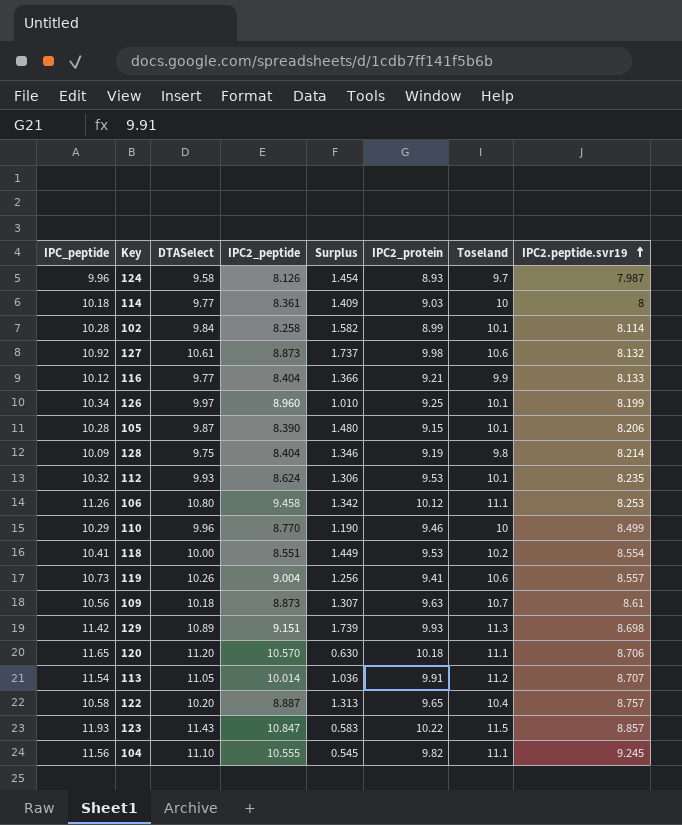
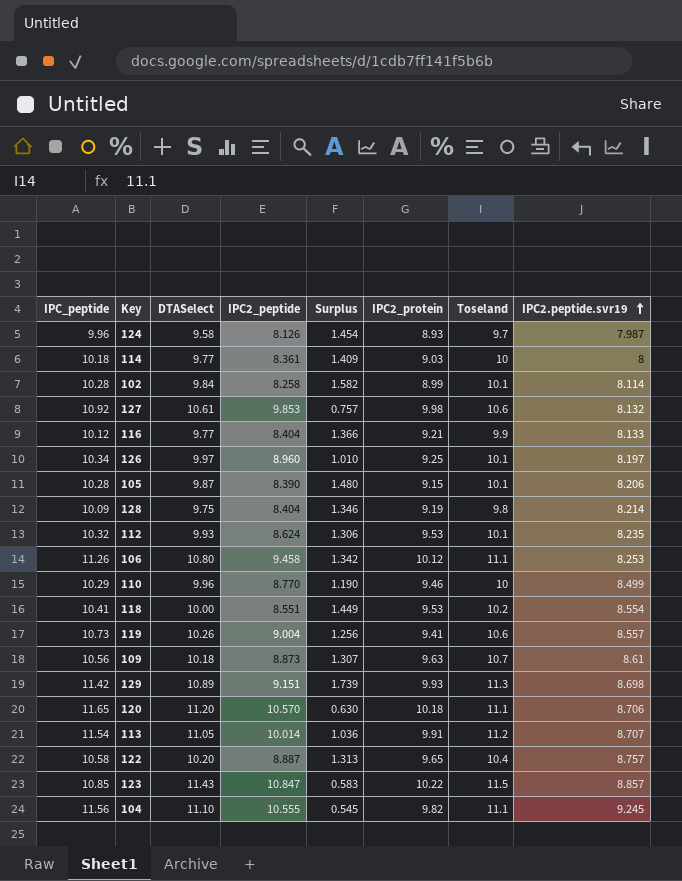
127 | IPC2_peptide: 8.873 -> 9.853
127 | Surplus: 1.737 -> 0.757
126 | IPC2.peptide.svr19: 8.199 -> 8.197
123 | IPC_peptide: 11.93 -> 10.85

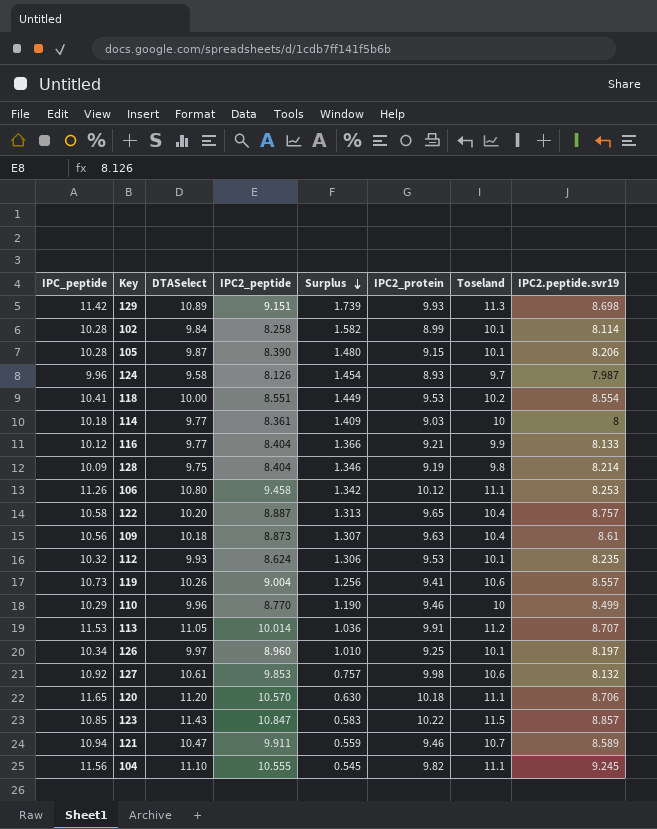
row order: IPC2.peptide.svr19 ascending -> Surplus descending
109 | Toseland: 10.7 -> 10.4
113 | IPC_peptide: 11.54 -> 11.53
row 121: none -> 10.94 | 10.47 | 9.911 | 0.559 | 9.46 | 10.7 | 8.589

